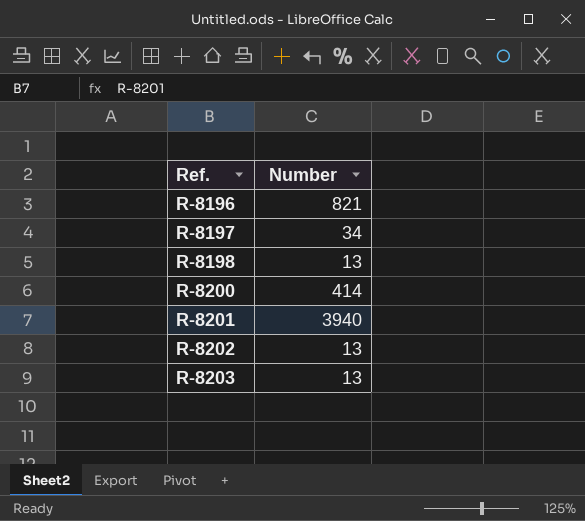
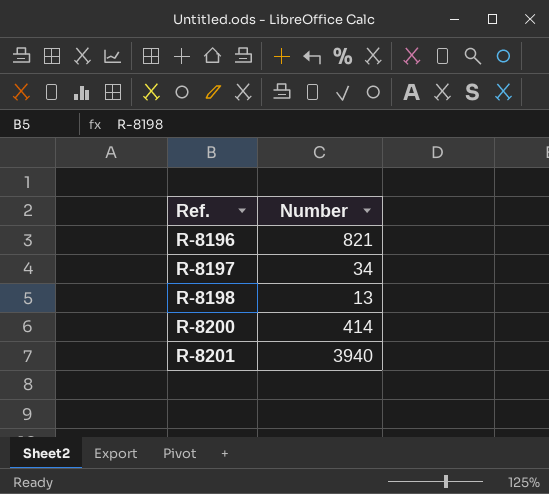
row R-8202: 13 -> none
row R-8203: 13 -> none

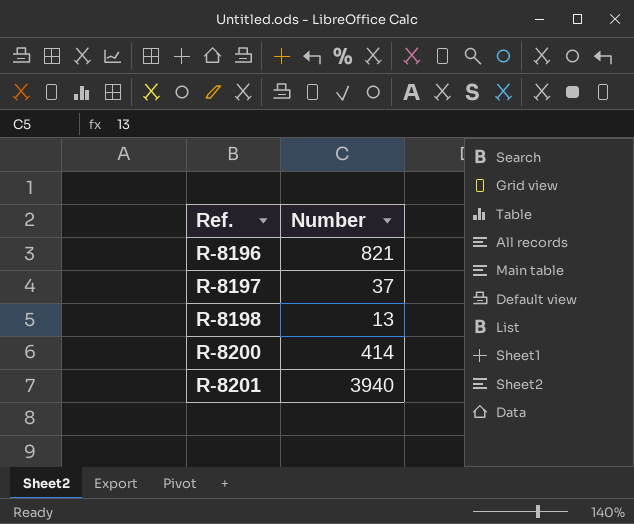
R-8197 | Number: 34 -> 37

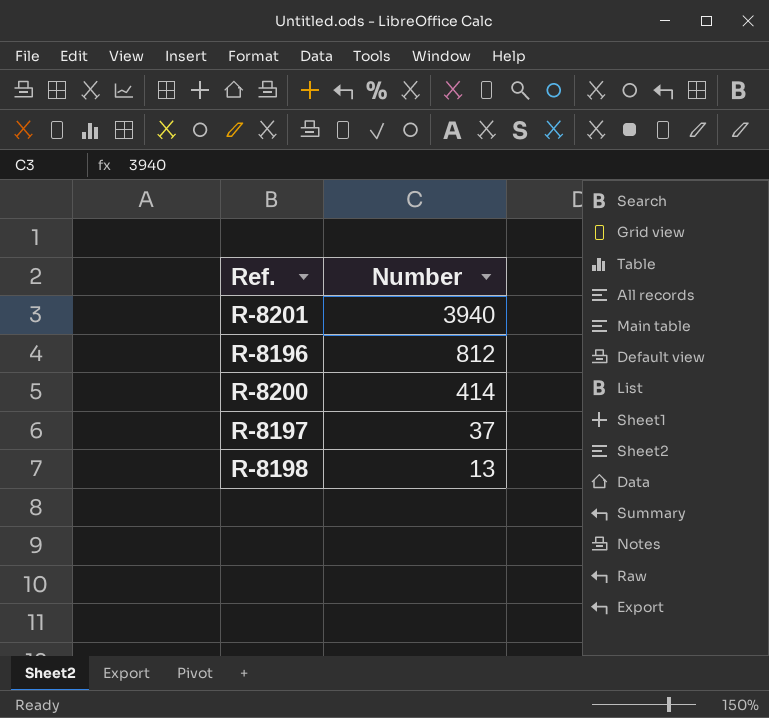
row order: Ref. ascending -> Number descending
R-8196 | Number: 821 -> 812

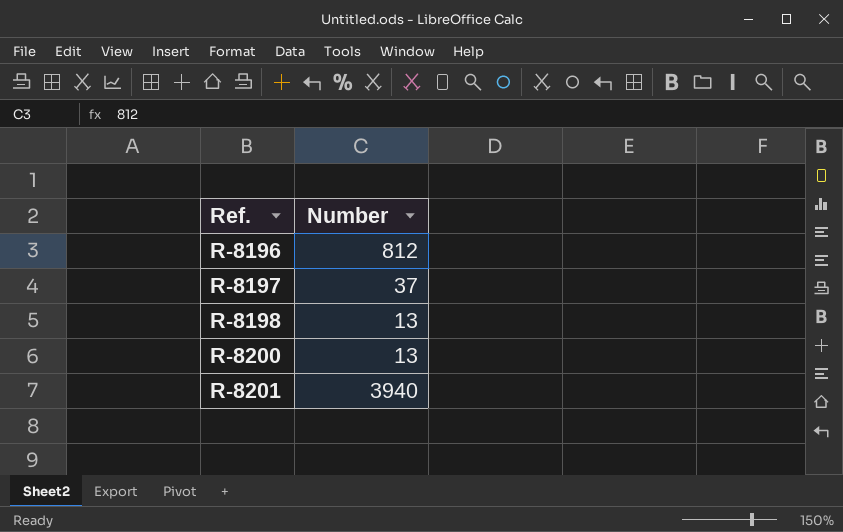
row order: Number descending -> Ref. ascending
R-8200 | Number: 414 -> 13

